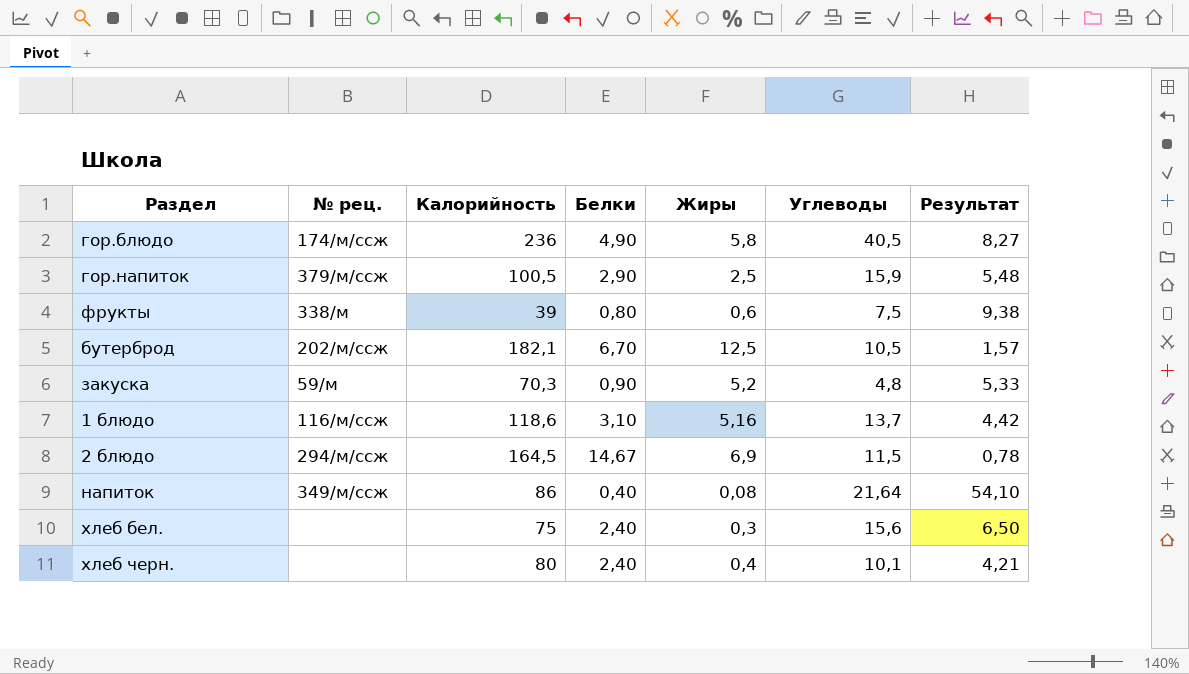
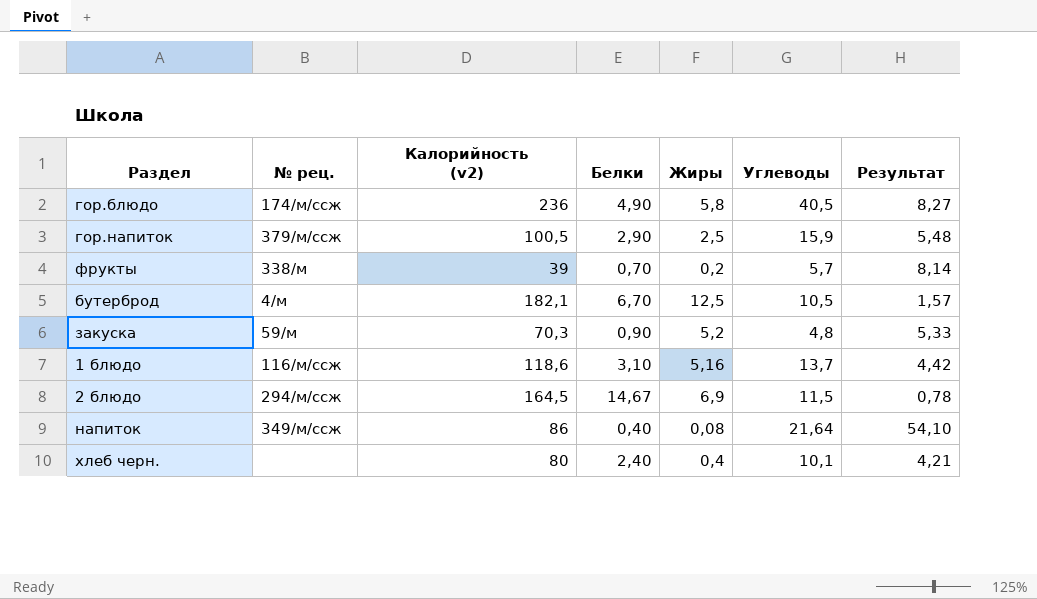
column name: Калорийность -> Калорийность (v2)
row хлеб бел.: none | 75 | 2,40 | 0,3 | 15,6 | 6,50 -> none
фрукты | Белки: 0,80 -> 0,70
фрукты | Жиры: 0,6 -> 0,2
фрукты | Углеводы: 7,5 -> 5,7
фрукты | Результат: 9,38 -> 8,14
бутерброд | № рец.: 202/м/ссж -> 4/м

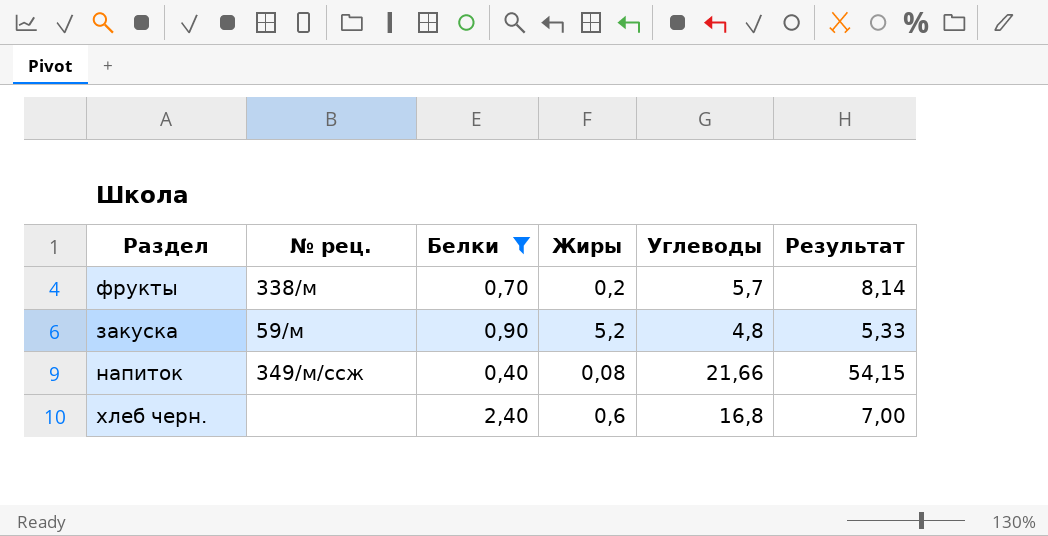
filter: none -> Белки <= 2,40
column Калорийность (v2) | position: 3 -> none
напиток | Углеводы: 21,64 -> 21,66
напиток | Результат: 54,10 -> 54,15
хлеб черн. | Жиры: 0,4 -> 0,6
хлеб черн. | Углеводы: 10,1 -> 16,8
хлеб черн. | Результат: 4,21 -> 7,00

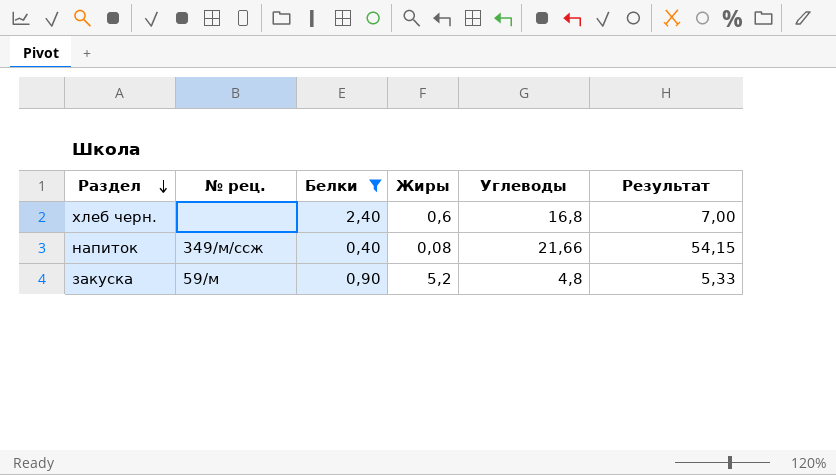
row order: none -> Раздел descending
row фрукты: 338/м | 0,70 | 0,2 | 5,7 | 8,14 -> none

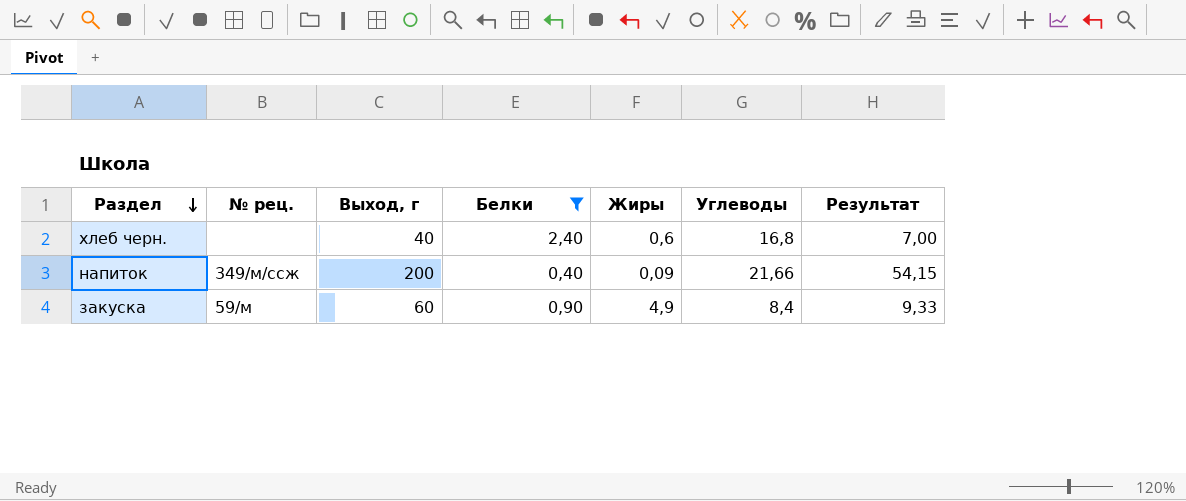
column Выход, г | position: none -> 3
напиток | Жиры: 0,08 -> 0,09
закуска | Жиры: 5,2 -> 4,9
закуска | Углеводы: 4,8 -> 8,4
закуска | Результат: 5,33 -> 9,33

